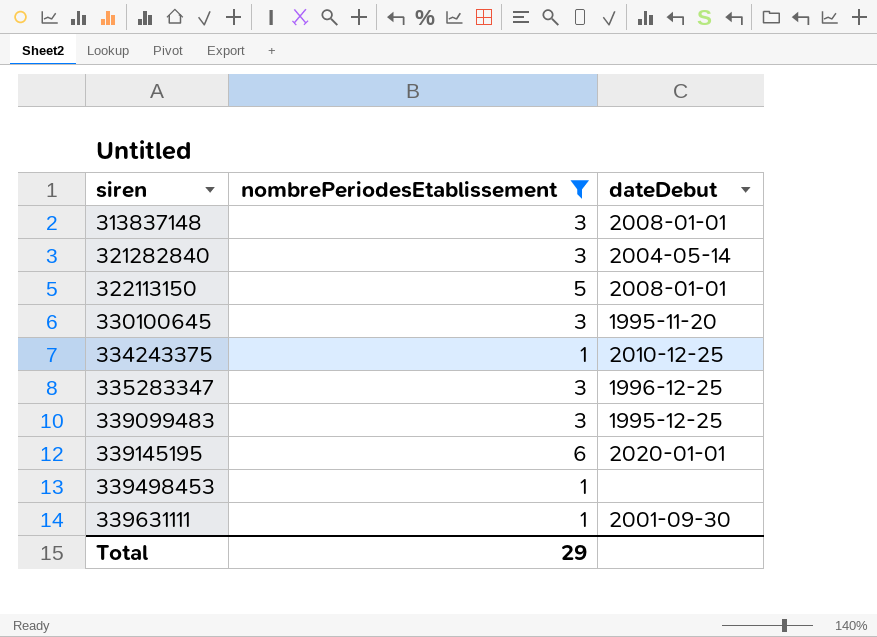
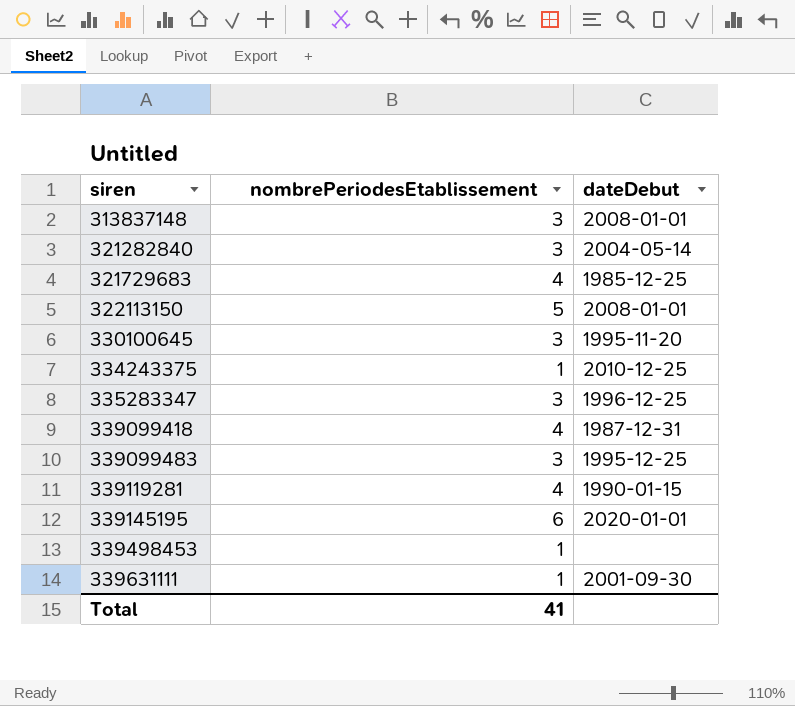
filter: nombrePeriodesEtablissement != 4 -> none
Total | nombrePeriodesEtablissement: 29 -> 41

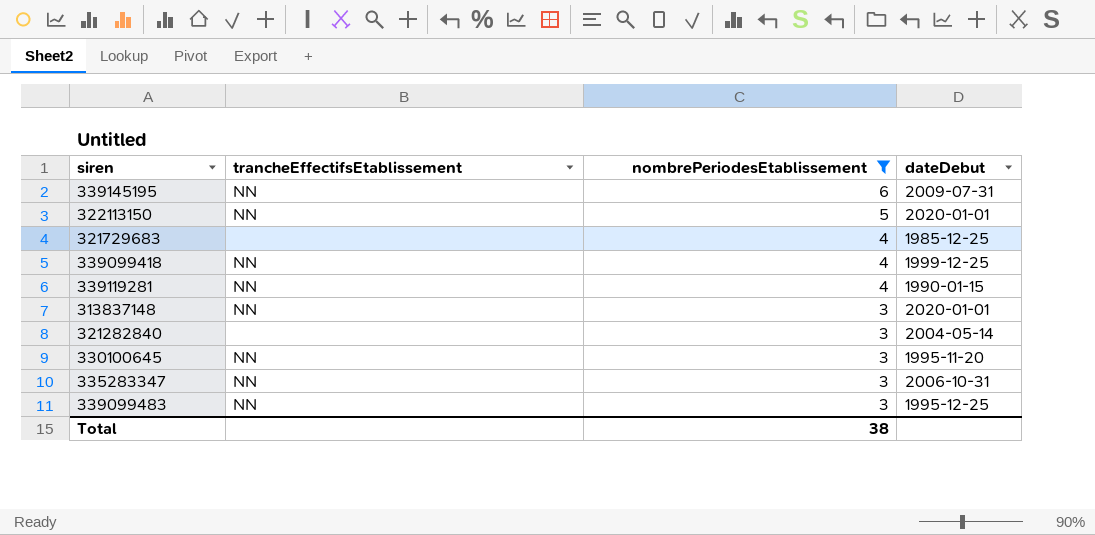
filter: none -> nombrePeriodesEtablissement != 1
row order: siren ascending -> nombrePeriodesEtablissement descending
column trancheEffectifsEtablissement | position: none -> 2
339145195 | dateDebut: 2020-01-01 -> 2009-07-31
322113150 | dateDebut: 2008-01-01 -> 2020-01-01
339099418 | dateDebut: 1987-12-31 -> 1999-12-25
313837148 | dateDebut: 2008-01-01 -> 2020-01-01
335283347 | dateDebut: 1996-12-25 -> 2006-10-31
Total | nombrePeriodesEtablissement: 41 -> 38

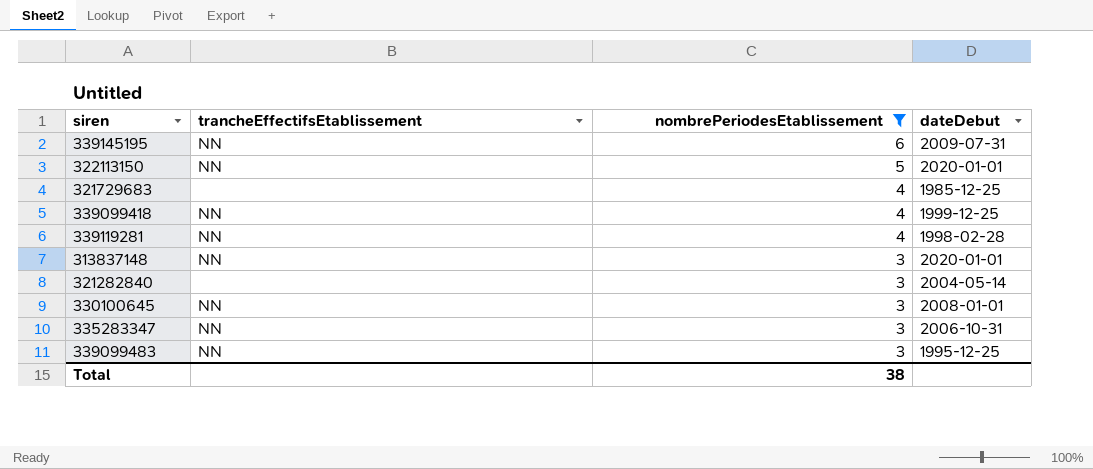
339119281 | dateDebut: 1990-01-15 -> 1998-02-28
330100645 | dateDebut: 1995-11-20 -> 2008-01-01

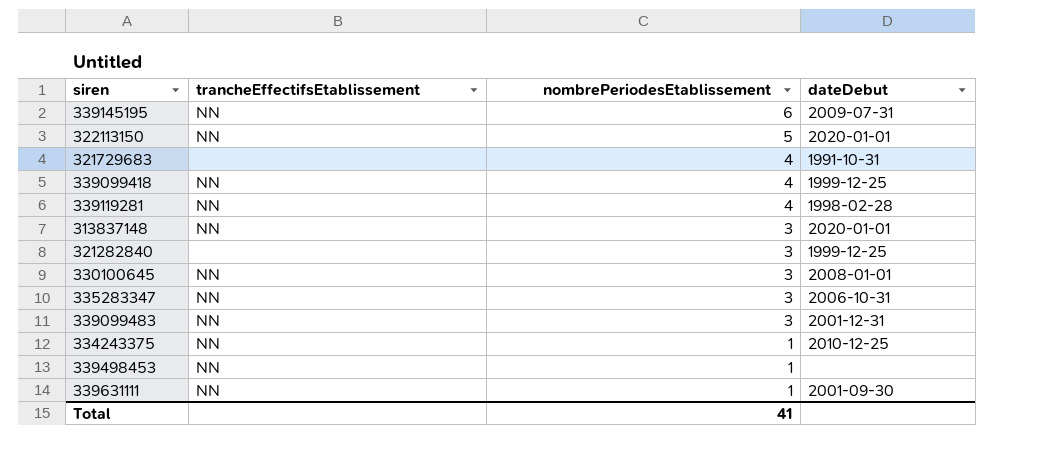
filter: nombrePeriodesEtablissement != 1 -> none
321729683 | dateDebut: 1985-12-25 -> 1991-10-31
321282840 | dateDebut: 2004-05-14 -> 1999-12-25
339099483 | dateDebut: 1995-12-25 -> 2001-12-31
Total | nombrePeriodesEtablissement: 38 -> 41

